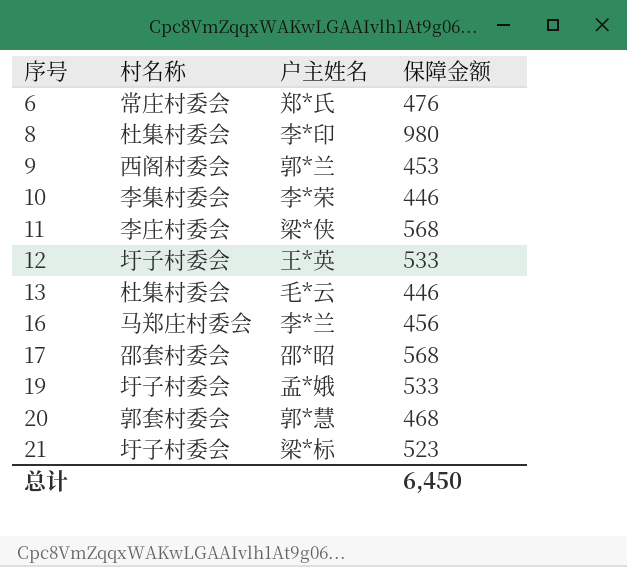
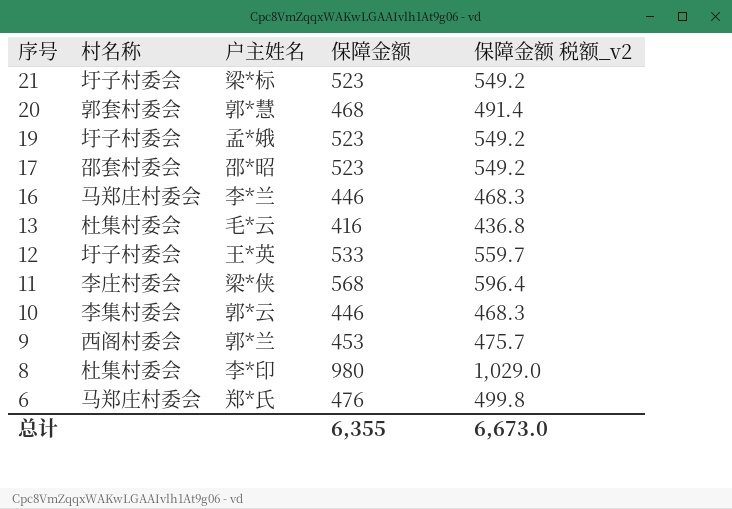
row order: 序号 ascending -> 序号 descending
column 保障金额 税额_v2 | formula: none -> [保障金额] * 1.05
19 | 保障金额: 533 -> 523
17 | 保障金额: 568 -> 523
16 | 保障金额: 456 -> 446
13 | 保障金额: 446 -> 416
10 | 户主姓名: 李*荣 -> 郭*云
6 | 村名称: 常庄村委会 -> 马郑庄村委会
总计 | 保障金额: 6,450 -> 6,355

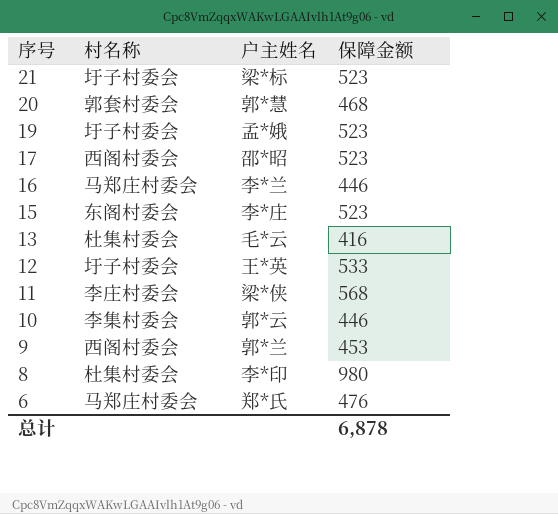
column 保障金额 税额_v2 | formula: [保障金额] * 1.05 -> none
17 | 村名称: 邵套村委会 -> 西阁村委会
row 15: none -> 东阁村委会 | 李*庄 | 523
总计 | 保障金额: 6,355 -> 6,878

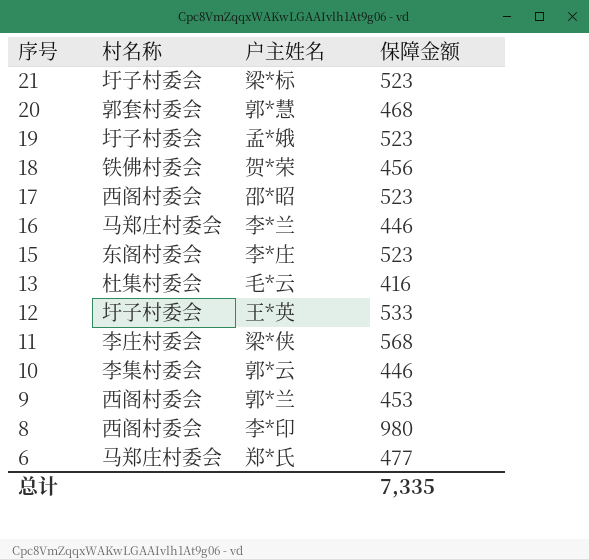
row 18: none -> 铁佛村委会 | 贺*荣 | 456
8 | 村名称: 杜集村委会 -> 西阁村委会
6 | 保障金额: 476 -> 477
总计 | 保障金额: 6,878 -> 7,335

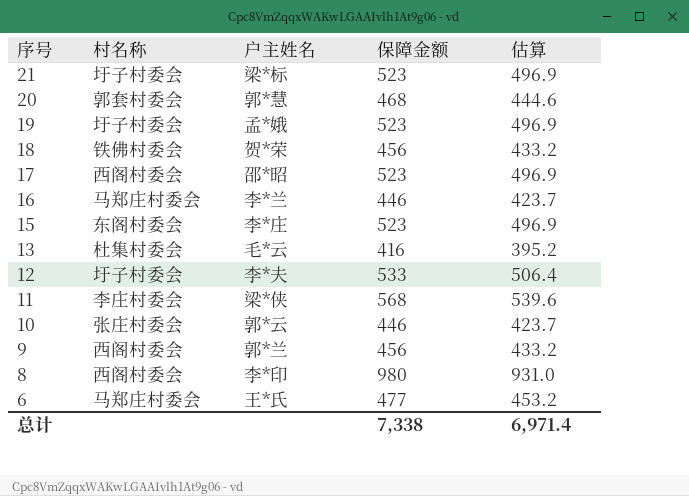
column 估算 | formula: none -> [保障金额] * 0.95
12 | 户主姓名: 王*英 -> 李*夫
10 | 村名称: 李集村委会 -> 张庄村委会
9 | 保障金额: 453 -> 456
6 | 户主姓名: 郑*氏 -> 王*氏
总计 | 保障金额: 7,335 -> 7,338

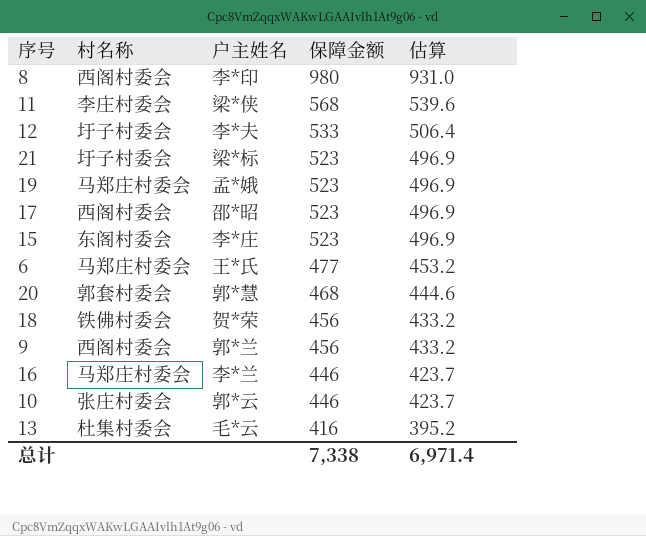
row order: 序号 descending -> 保障金额 descending
19 | 村名称: 圩子村委会 -> 马郑庄村委会

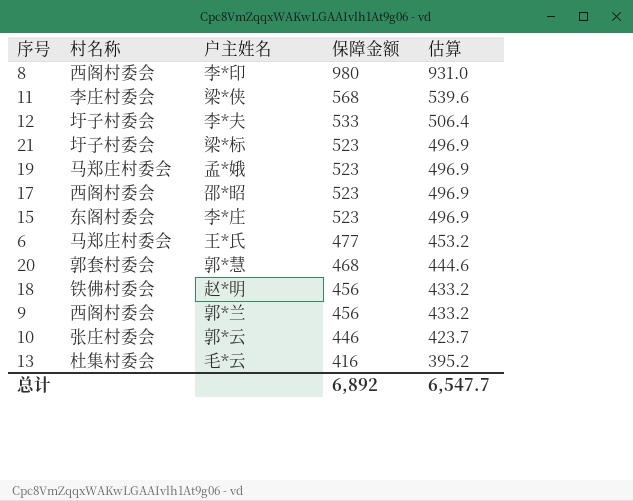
row 16: 马郑庄村委会 | 李*兰 | 446 | 423.7 -> none
18 | 户主姓名: 贺*荣 -> 赵*明
总计 | 保障金额: 7,338 -> 6,892
总计 | 估算: 6,971.4 -> 6,547.7

